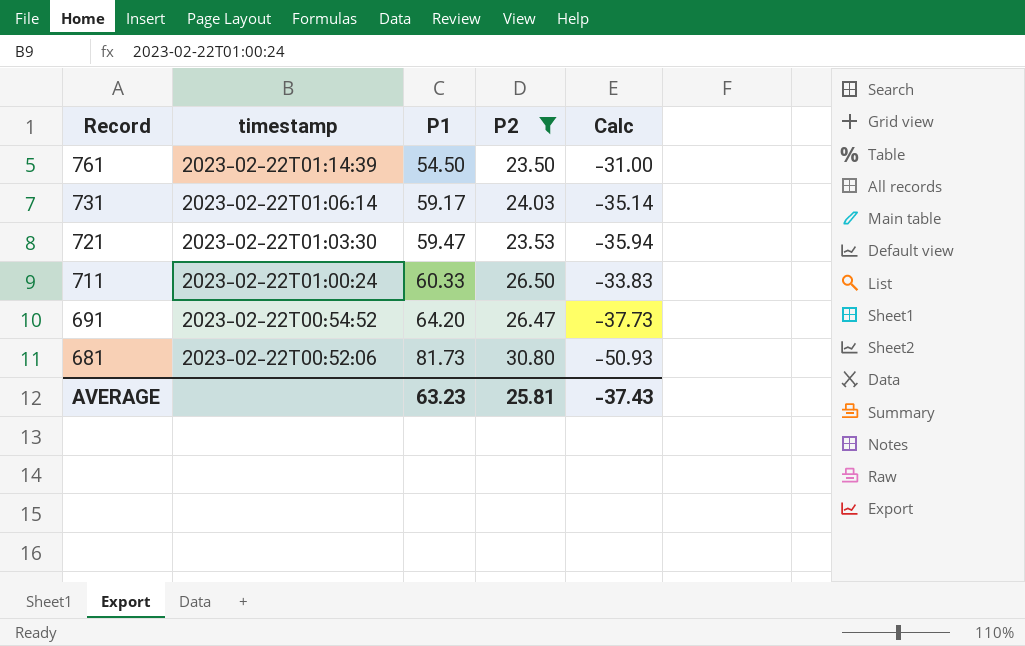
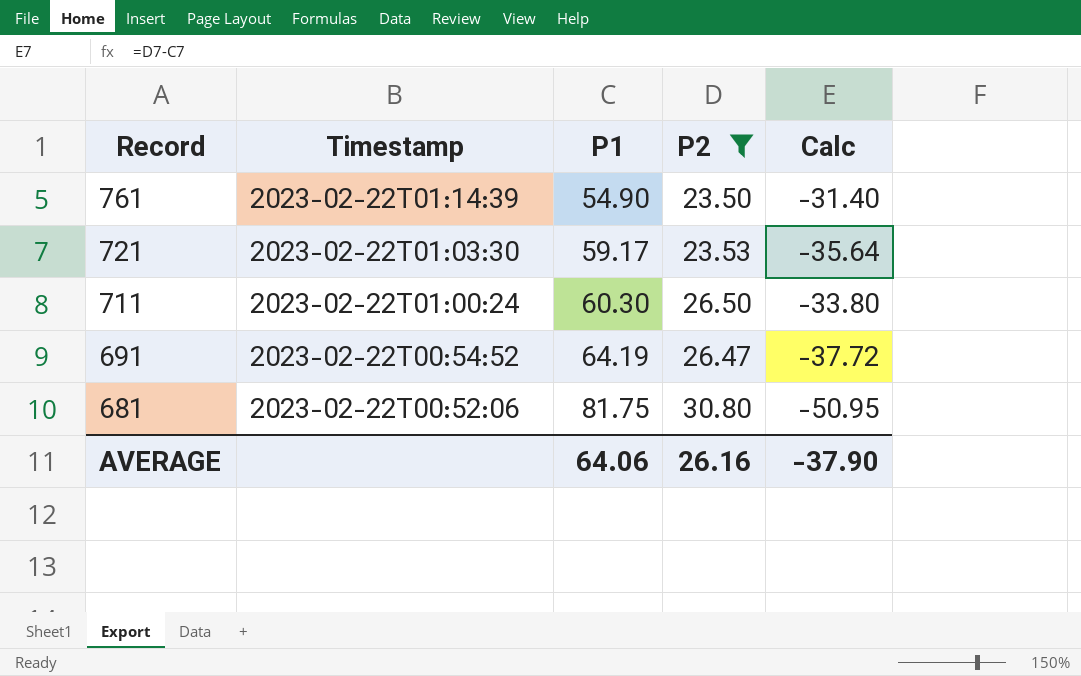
column name: timestamp -> Timestamp
row 731: 2023-02-22T01:06:14 | 59.17 | 24.03 | -35.14 -> none
761 | P1: 54.50 -> 54.90
761 | Calc: -31.00 -> -31.40
721 | P1: 59.47 -> 59.17
721 | Calc: -35.94 -> -35.64
711 | P1: 60.33 -> 60.30
711 | Calc: -33.83 -> -33.80
691 | P1: 64.20 -> 64.19
691 | Calc: -37.73 -> -37.72
681 | P1: 81.73 -> 81.75
681 | Calc: -50.93 -> -50.95
AVERAGE | P1: 63.23 -> 64.06
AVERAGE | P2: 25.81 -> 26.16
AVERAGE | Calc: -37.43 -> -37.90

